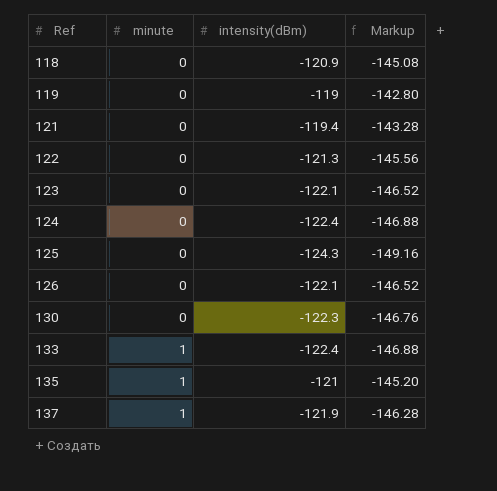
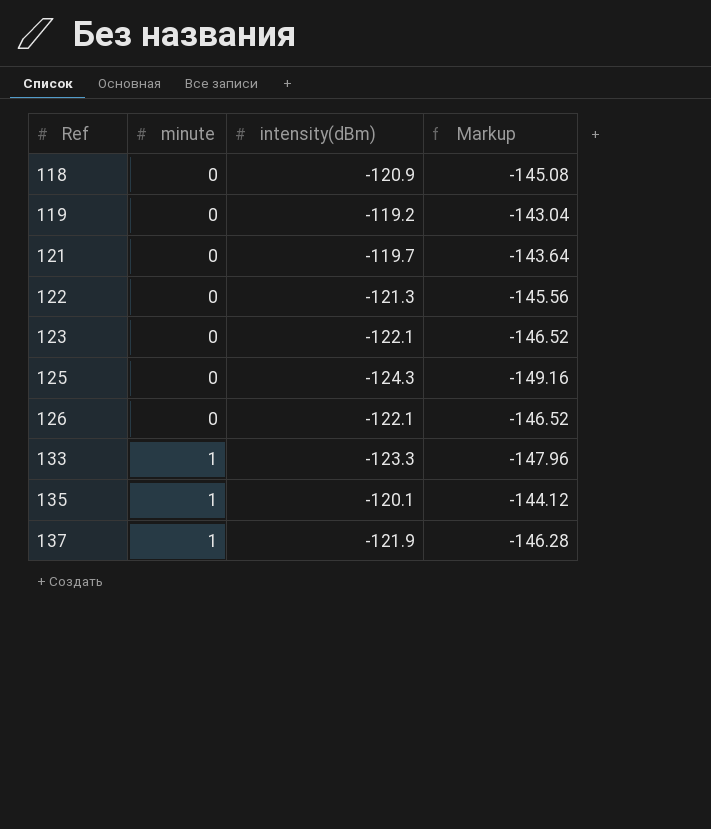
row 124: 0 | -122.4 | -146.88 -> none
row 130: 0 | -122.3 | -146.76 -> none
119 | intensity(dBm): -119 -> -119.2
119 | Markup: -142.80 -> -143.04
121 | intensity(dBm): -119.4 -> -119.7
121 | Markup: -143.28 -> -143.64
133 | intensity(dBm): -122.4 -> -123.3
133 | Markup: -146.88 -> -147.96
135 | intensity(dBm): -121 -> -120.1
135 | Markup: -145.20 -> -144.12

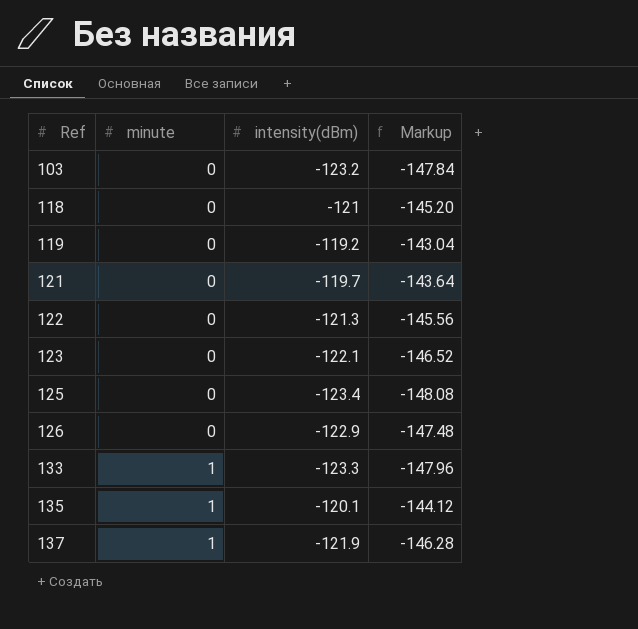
row 103: none -> 0 | -123.2 | -147.84
118 | intensity(dBm): -120.9 -> -121
118 | Markup: -145.08 -> -145.20
125 | intensity(dBm): -124.3 -> -123.4
125 | Markup: -149.16 -> -148.08
126 | intensity(dBm): -122.1 -> -122.9
126 | Markup: -146.52 -> -147.48

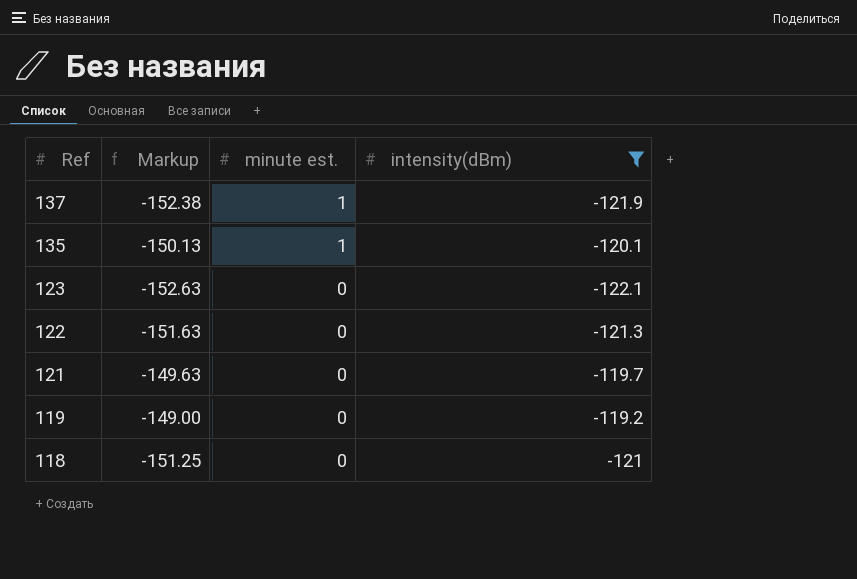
filter: none -> intensity(dBm) >= -122.1
row order: Ref ascending -> Ref descending
column Markup | formula: [intensity(dBm)] * 1.2 -> [intensity(dBm)] * 1.25
column Markup | position: 4 -> 2
column name: minute -> minute est.

